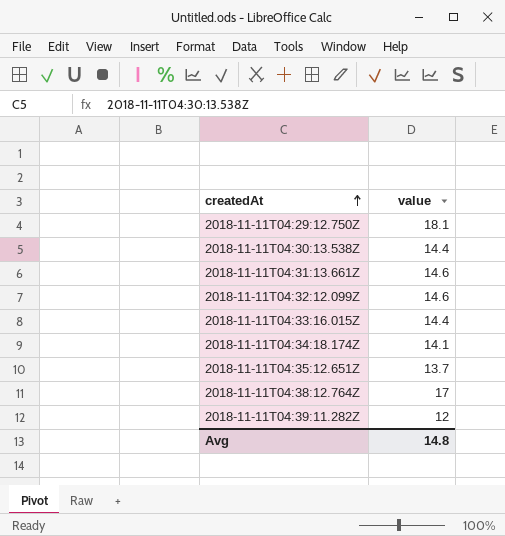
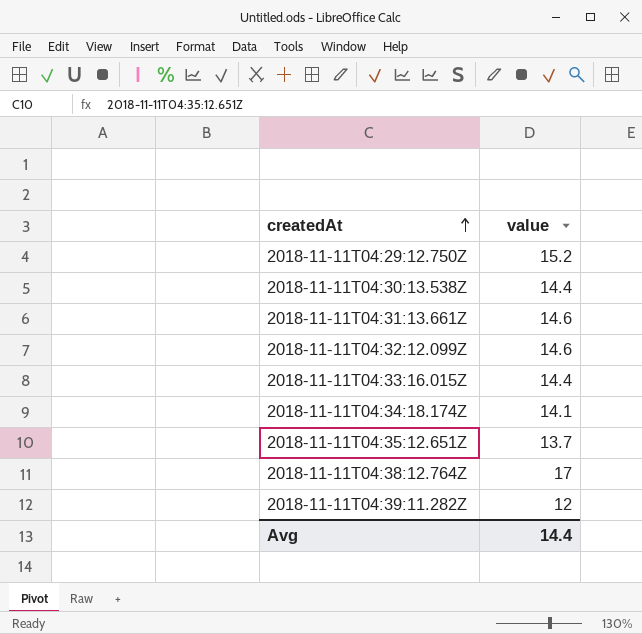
2018-11-11T04:29:12.750Z | value: 18.1 -> 15.2
Avg | value: 14.8 -> 14.4

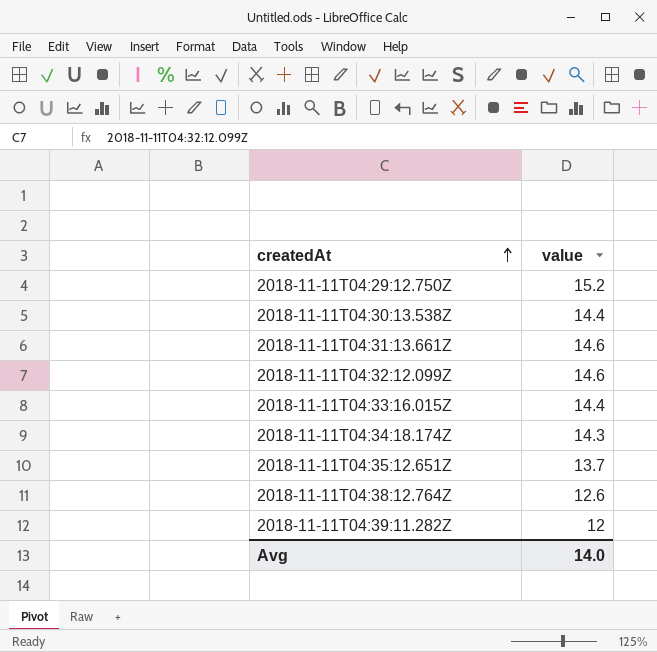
2018-11-11T04:34:18.174Z | value: 14.1 -> 14.3
2018-11-11T04:38:12.764Z | value: 17 -> 12.6
Avg | value: 14.4 -> 14.0

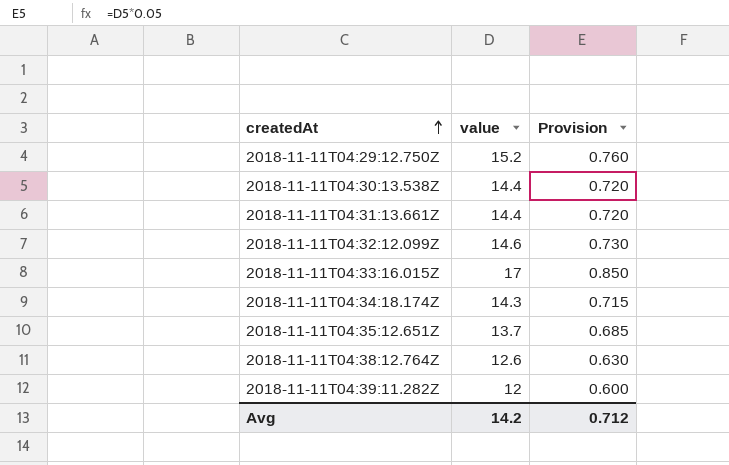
column Provision | formula: none -> [value] * 0.05
2018-11-11T04:31:13.661Z | value: 14.6 -> 14.4
2018-11-11T04:33:16.015Z | value: 14.4 -> 17
Avg | value: 14.0 -> 14.2

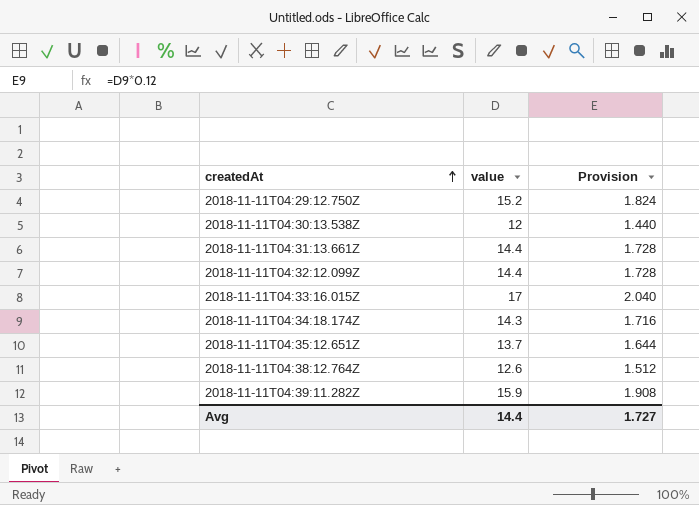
column Provision | formula: [value] * 0.05 -> [value] * 0.12
2018-11-11T04:30:13.538Z | value: 14.4 -> 12
2018-11-11T04:32:12.099Z | value: 14.6 -> 14.4
2018-11-11T04:39:11.282Z | value: 12 -> 15.9
Avg | value: 14.2 -> 14.4
Avg | Provision: 0.712 -> 1.727

